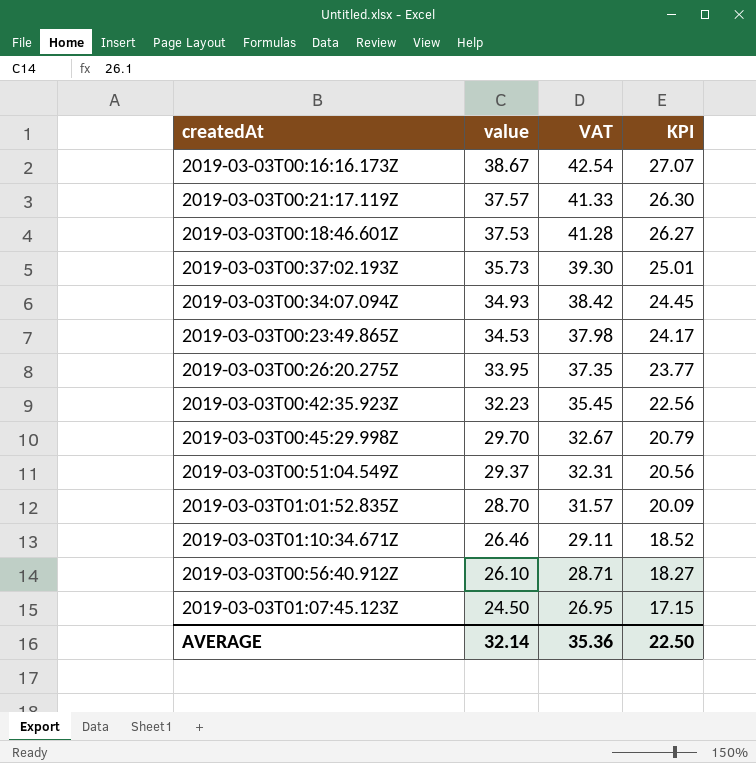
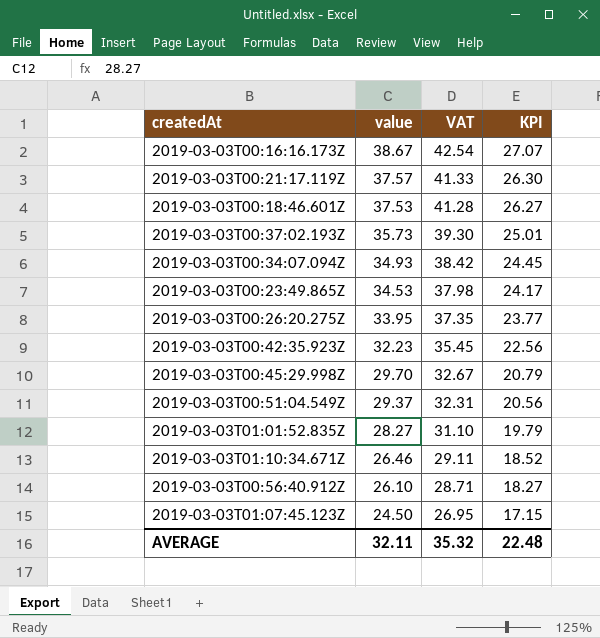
2019-03-03T01:01:52.835Z | value: 28.70 -> 28.27
2019-03-03T01:01:52.835Z | VAT: 31.57 -> 31.10
2019-03-03T01:01:52.835Z | KPI: 20.09 -> 19.79
AVERAGE | value: 32.14 -> 32.11
AVERAGE | VAT: 35.36 -> 35.32
AVERAGE | KPI: 22.50 -> 22.48

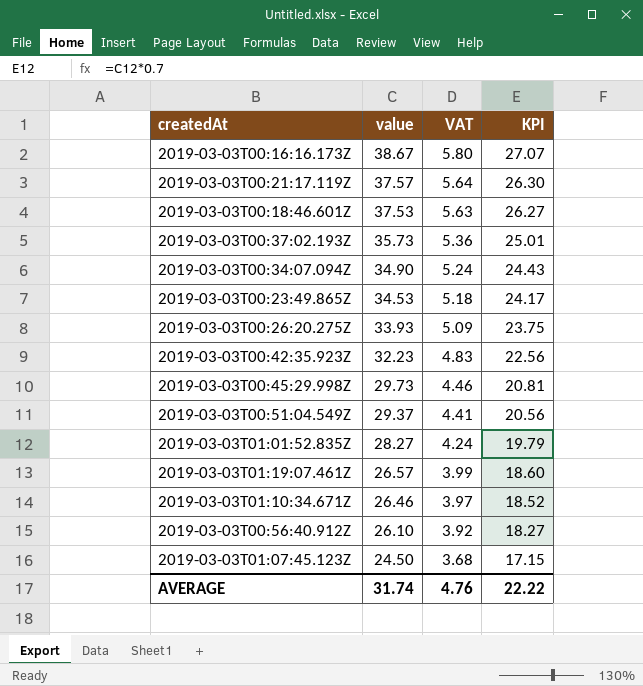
column VAT | formula: [value] * 1.1 -> [value] * 0.15
2019-03-03T00:34:07.094Z | value: 34.93 -> 34.90
2019-03-03T00:34:07.094Z | KPI: 24.45 -> 24.43
2019-03-03T00:26:20.275Z | value: 33.95 -> 33.93
2019-03-03T00:26:20.275Z | KPI: 23.77 -> 23.75
2019-03-03T00:45:29.998Z | value: 29.70 -> 29.73
2019-03-03T00:45:29.998Z | KPI: 20.79 -> 20.81
row 2019-03-03T01:19:07.461Z: none -> 26.57 | 3.99 | 18.60
AVERAGE | value: 32.11 -> 31.74
AVERAGE | VAT: 35.32 -> 4.76
AVERAGE | KPI: 22.48 -> 22.22

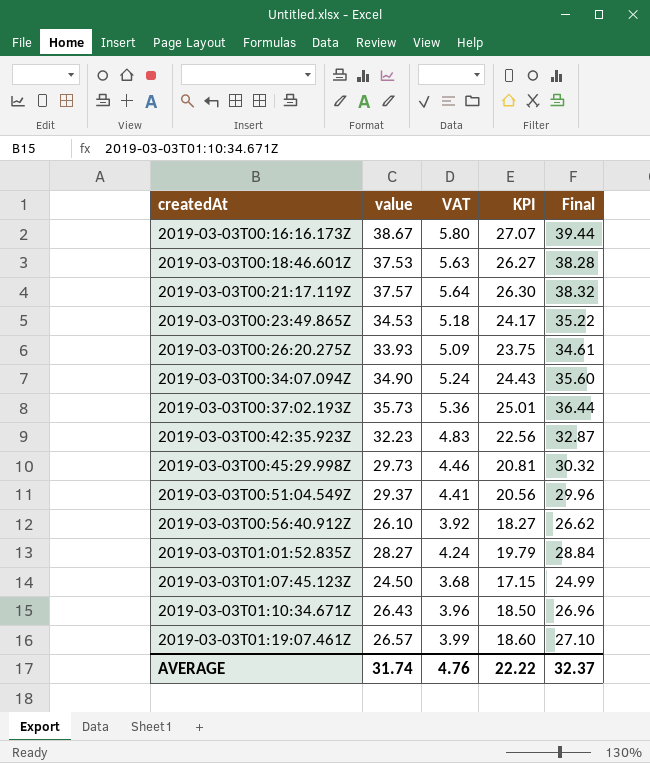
row order: value descending -> createdAt ascending
column Final | formula: none -> [value] * 1.02
2019-03-03T01:10:34.671Z | value: 26.46 -> 26.43
2019-03-03T01:10:34.671Z | VAT: 3.97 -> 3.96
2019-03-03T01:10:34.671Z | KPI: 18.52 -> 18.50

